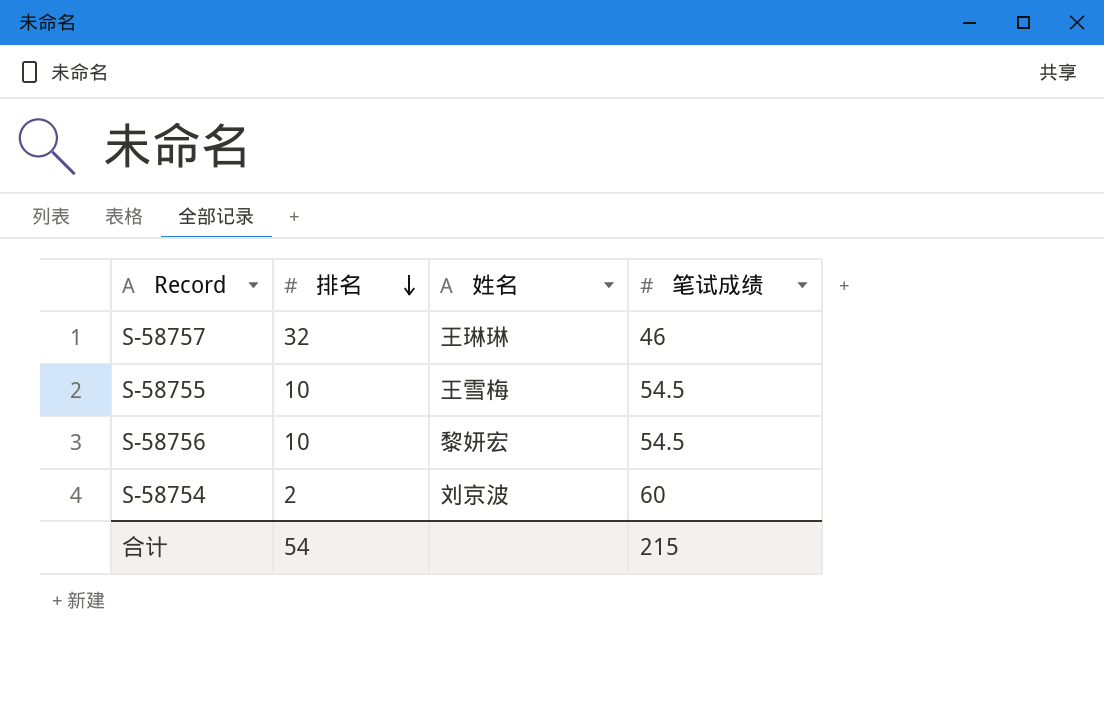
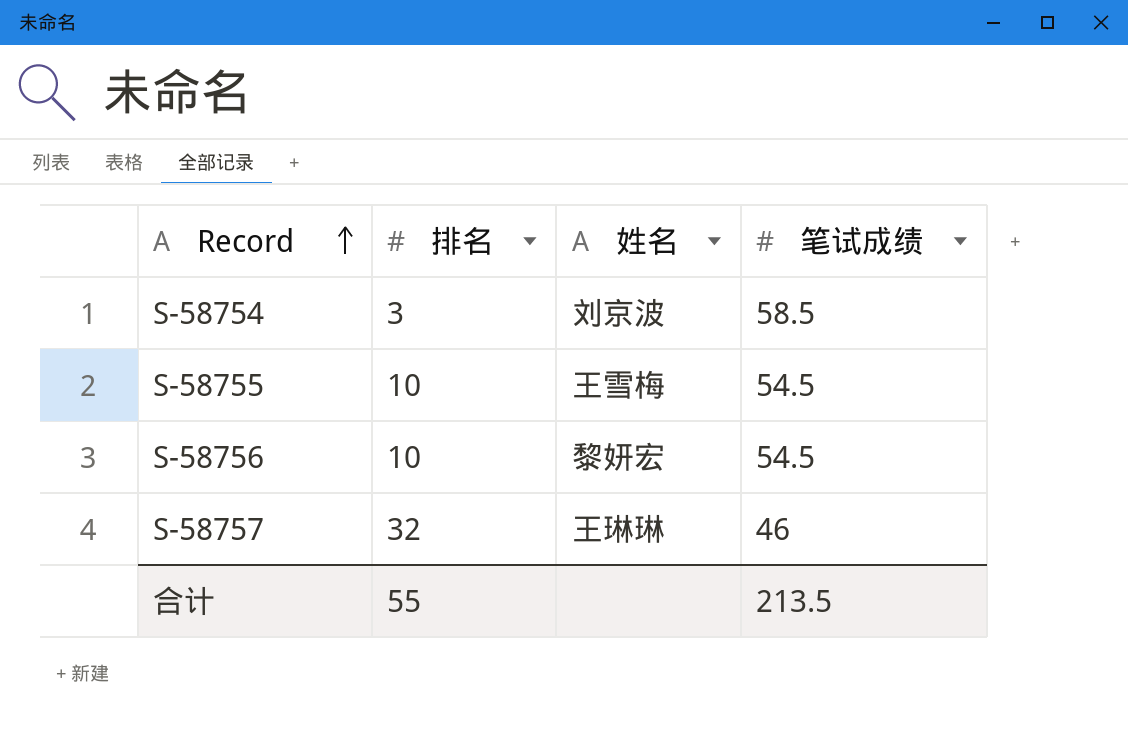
row order: 排名 descending -> Record ascending
S-58754 | 排名: 2 -> 3
S-58754 | 笔试成绩: 60 -> 58.5
合计 | 排名: 54 -> 55
合计 | 笔试成绩: 215 -> 213.5

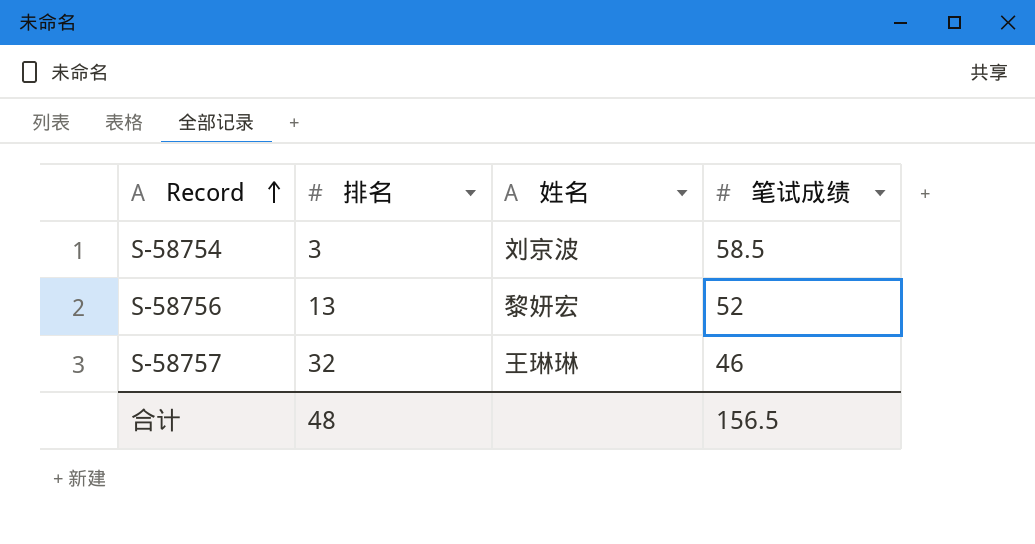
row S-58755: 10 | 王雪梅 | 54.5 -> none
S-58756 | 排名: 10 -> 13
S-58756 | 笔试成绩: 54.5 -> 52
合计 | 排名: 55 -> 48
合计 | 笔试成绩: 213.5 -> 156.5

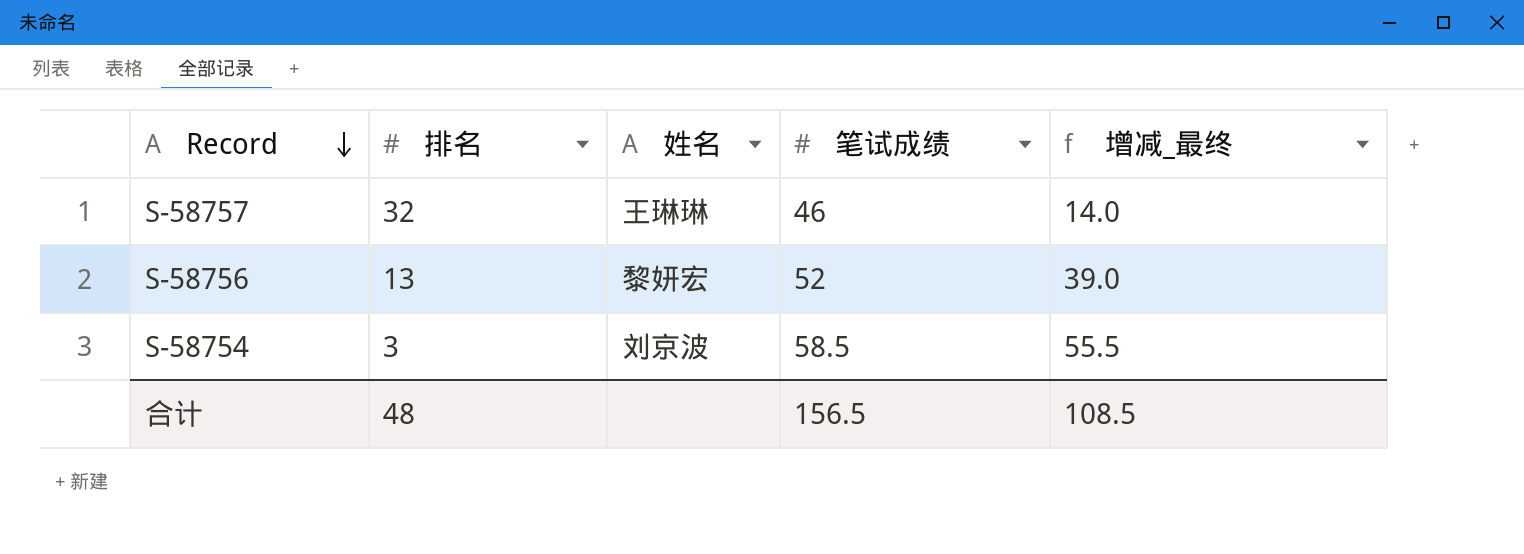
row order: Record ascending -> Record descending
column 增减_最终 | formula: none -> [笔试成绩] - [排名]

